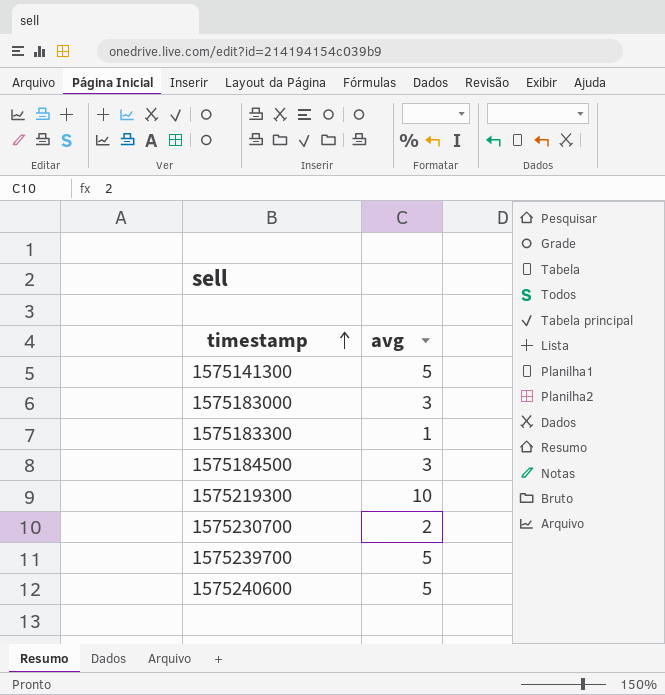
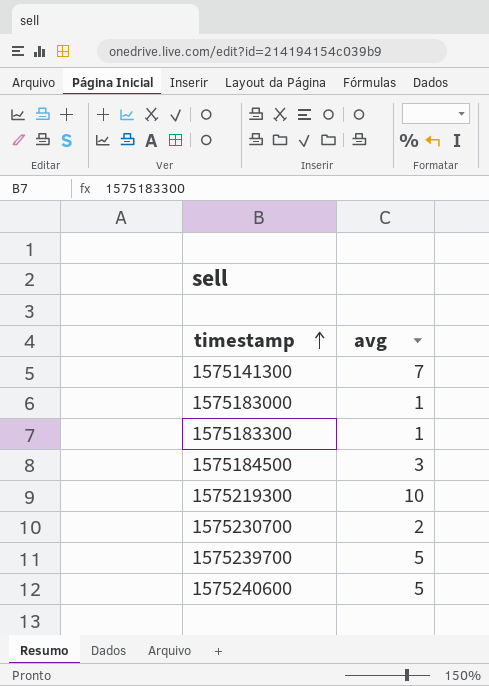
1575141300 | avg: 5 -> 7
1575183000 | avg: 3 -> 1

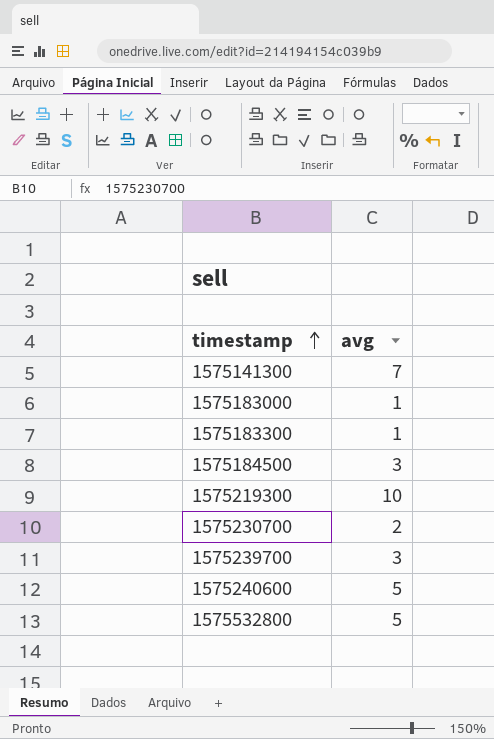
1575239700 | avg: 5 -> 3
row 1575532800: none -> 5

